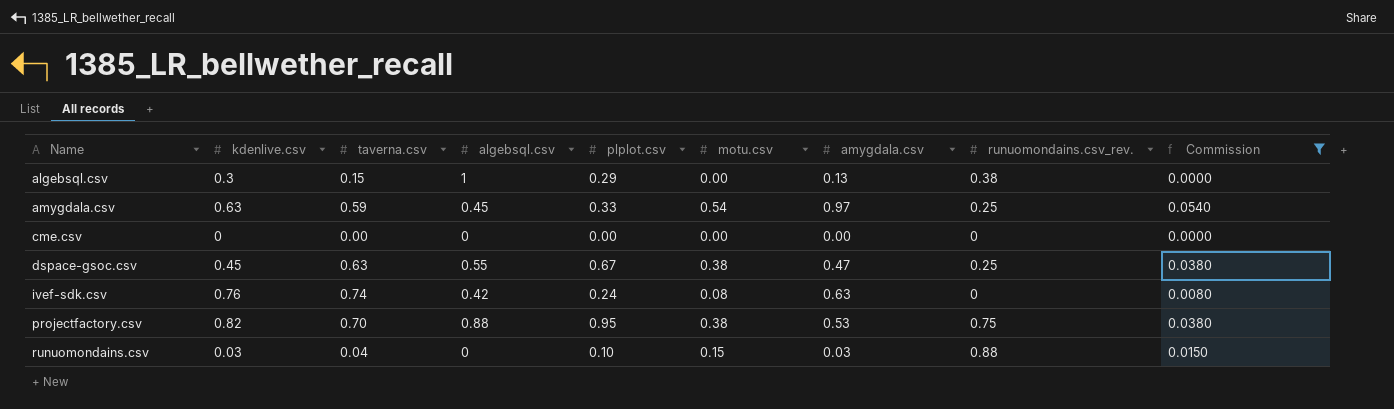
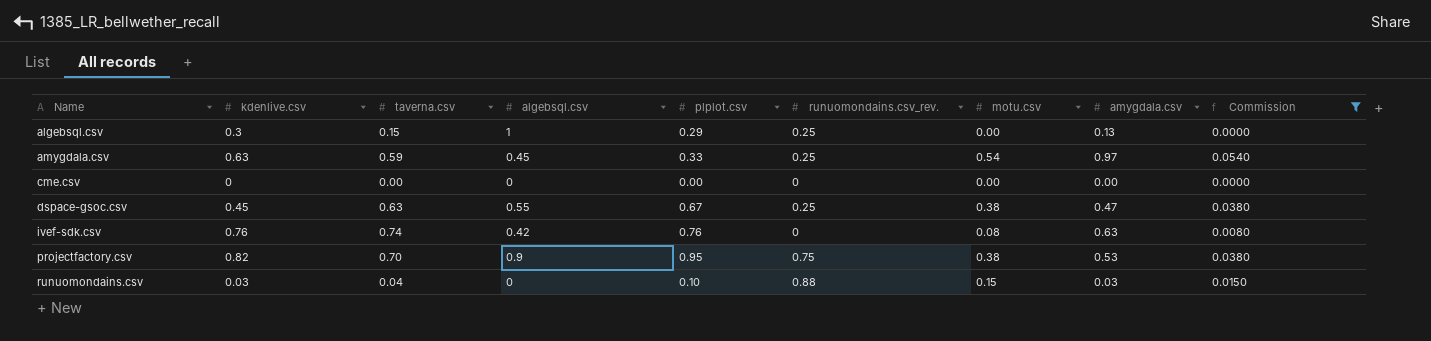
column runuomondains.csv_rev. | position: 8 -> 6
algebsql.csv | runuomondains.csv_rev.: 0.38 -> 0.25
ivef-sdk.csv | plplot.csv: 0.24 -> 0.76
projectfactory.csv | algebsql.csv: 0.88 -> 0.9

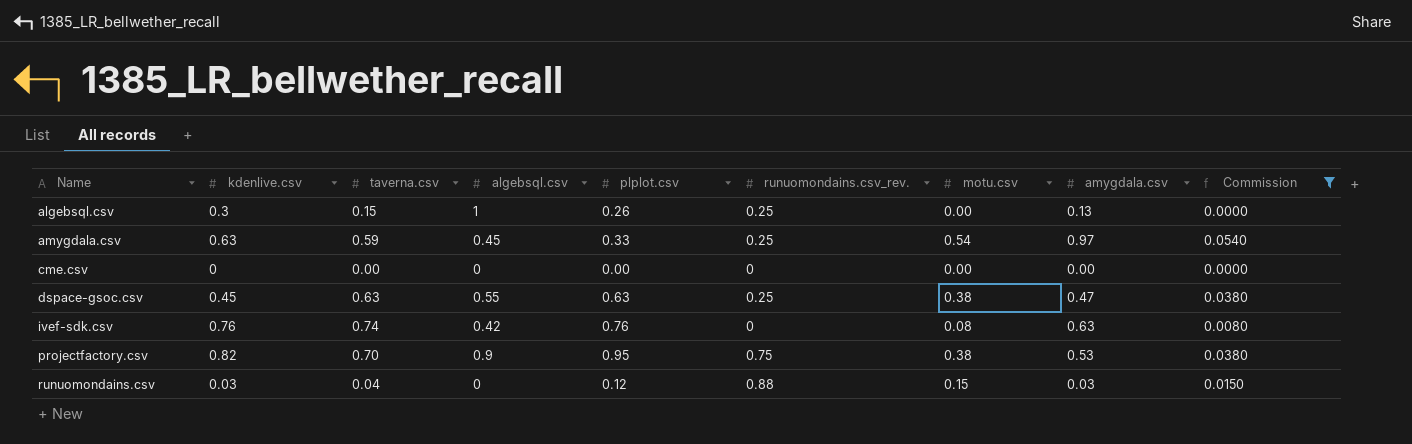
algebsql.csv | plplot.csv: 0.29 -> 0.26
dspace-gsoc.csv | plplot.csv: 0.67 -> 0.63
runuomondains.csv | plplot.csv: 0.10 -> 0.12

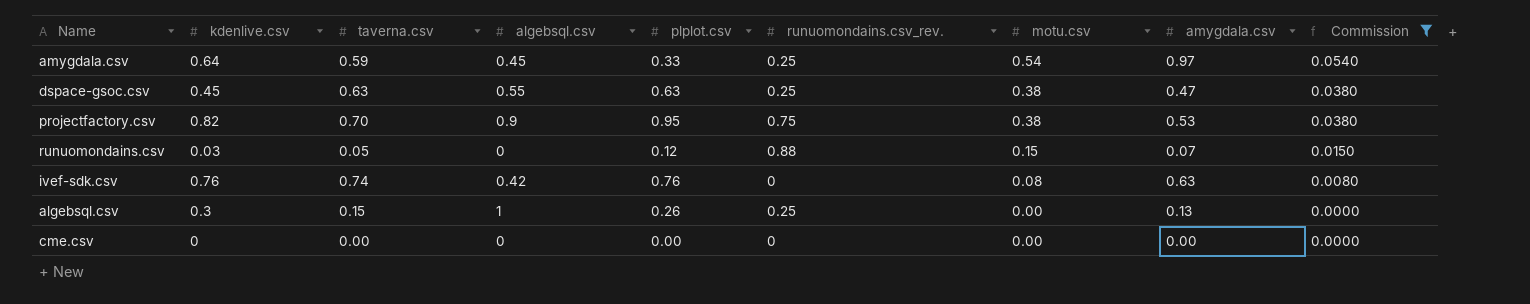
row order: Name ascending -> motu.csv descending
amygdala.csv | kdenlive.csv: 0.63 -> 0.64
runuomondains.csv | taverna.csv: 0.04 -> 0.05
runuomondains.csv | amygdala.csv: 0.03 -> 0.07

